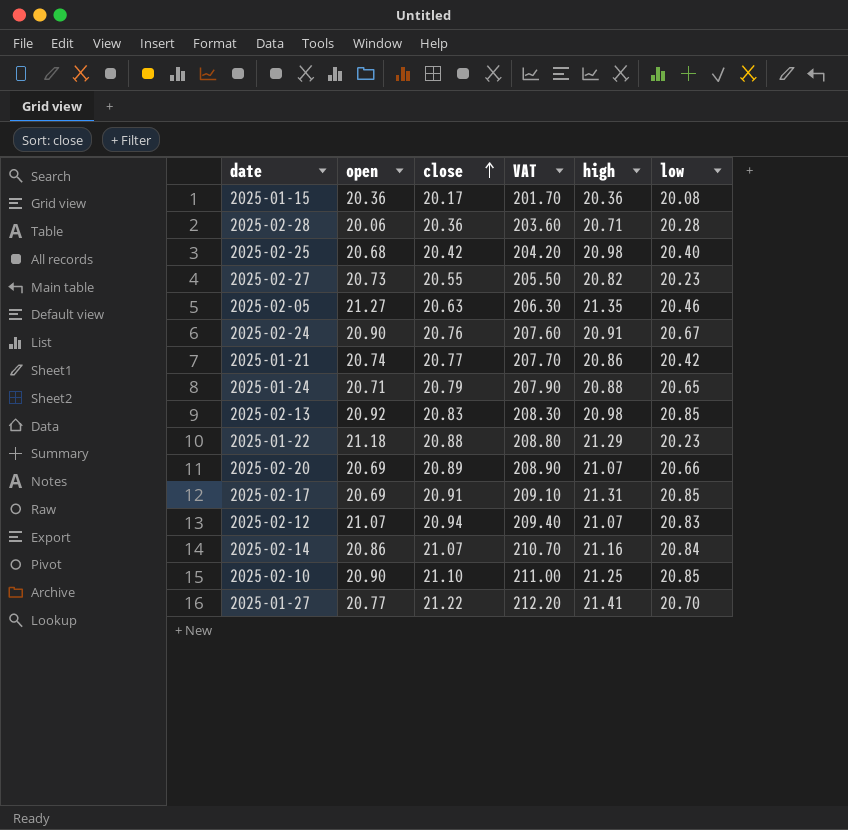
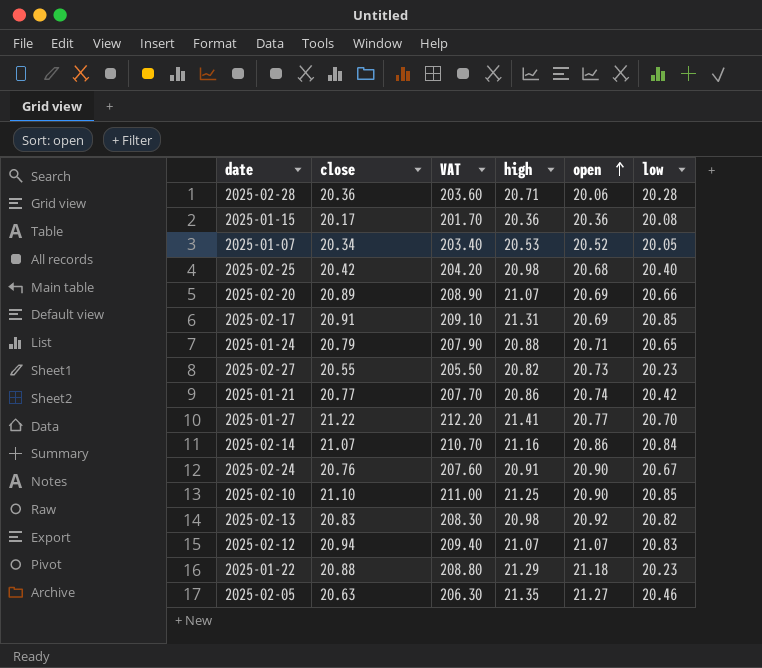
row order: close ascending -> open ascending
column open | position: 2 -> 5
row 2025-01-07: none -> 20.34 | 203.40 | 20.53 | 20.52 | 20.05
2025-02-13 | low: 20.85 -> 20.82

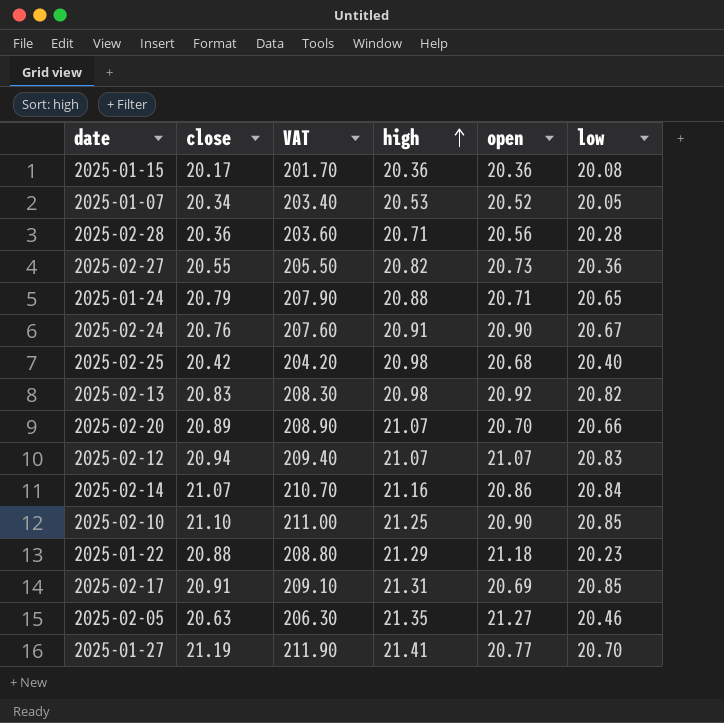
row order: open ascending -> high ascending
row 2025-01-21: 20.77 | 207.70 | 20.86 | 20.74 | 20.42 -> none
2025-02-28 | open: 20.06 -> 20.56
2025-02-27 | low: 20.23 -> 20.36
2025-02-20 | open: 20.69 -> 20.70
2025-01-27 | close: 21.22 -> 21.19
2025-01-27 | VAT: 212.20 -> 211.90

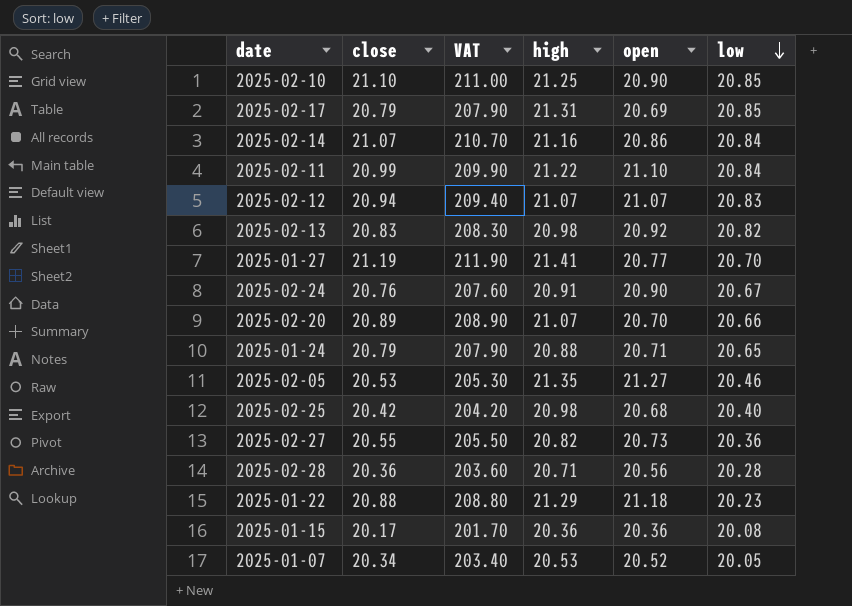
row order: high ascending -> low descending
2025-02-17 | close: 20.91 -> 20.79
2025-02-17 | VAT: 209.10 -> 207.90
row 2025-02-11: none -> 20.99 | 209.90 | 21.22 | 21.10 | 20.84
2025-02-05 | close: 20.63 -> 20.53
2025-02-05 | VAT: 206.30 -> 205.30

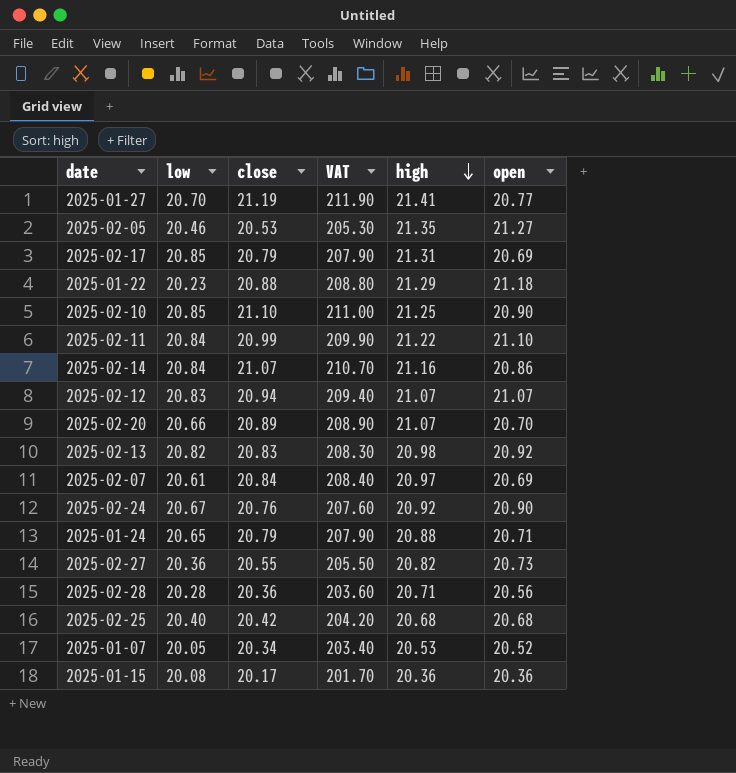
row order: low descending -> high descending
column low | position: 6 -> 2
row 2025-02-07: none -> 20.61 | 20.84 | 208.40 | 20.97 | 20.69
2025-02-24 | high: 20.91 -> 20.92
2025-02-25 | high: 20.98 -> 20.68

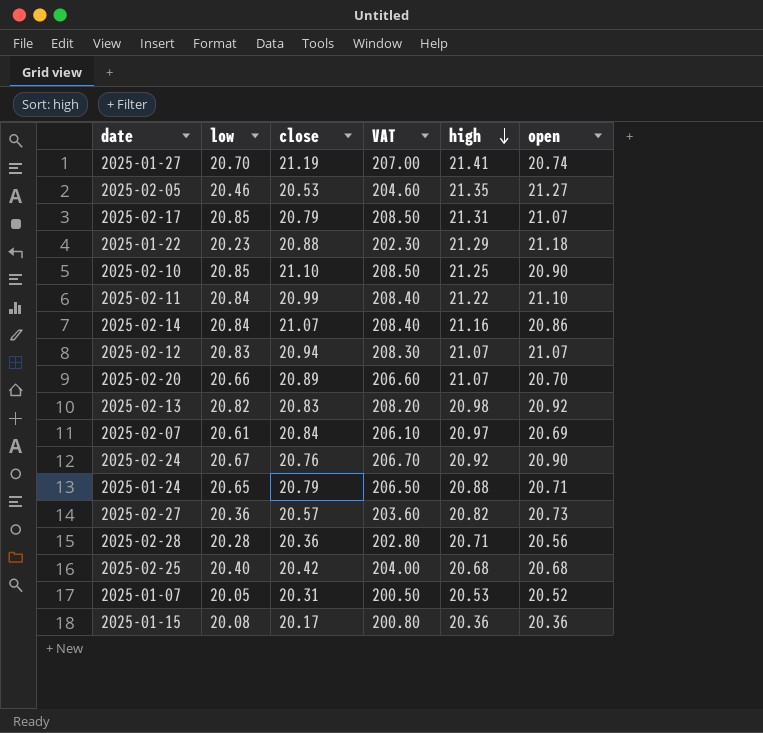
column VAT | formula: [close] * 10 -> [low] * 10
2025-01-27 | open: 20.77 -> 20.74
2025-02-17 | open: 20.69 -> 21.07
2025-02-27 | close: 20.55 -> 20.57
2025-01-07 | close: 20.34 -> 20.31

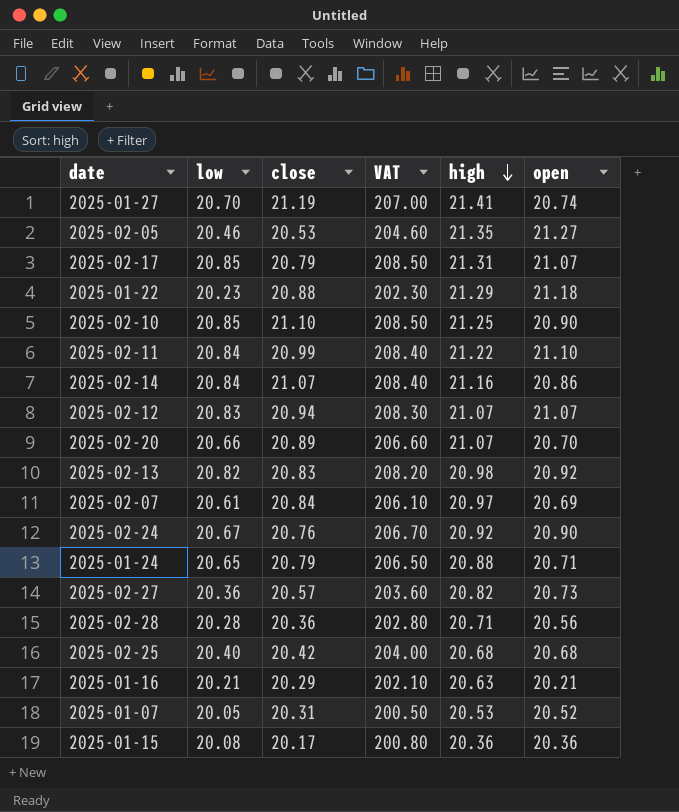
row 2025-01-16: none -> 20.21 | 20.29 | 202.10 | 20.63 | 20.21

